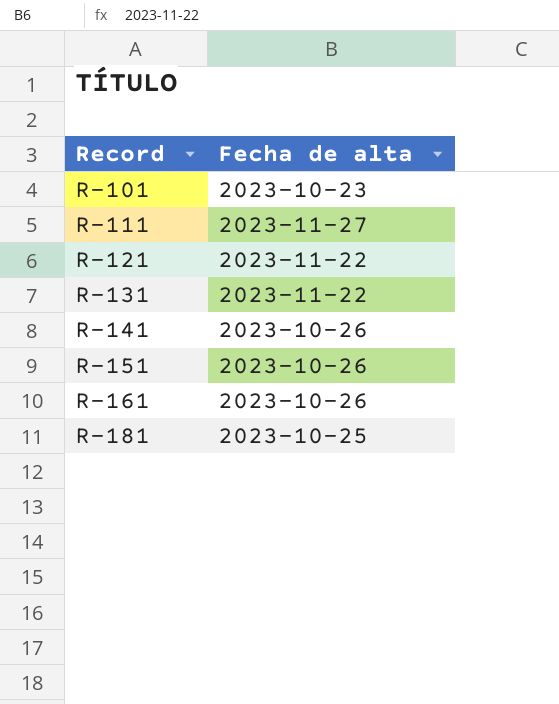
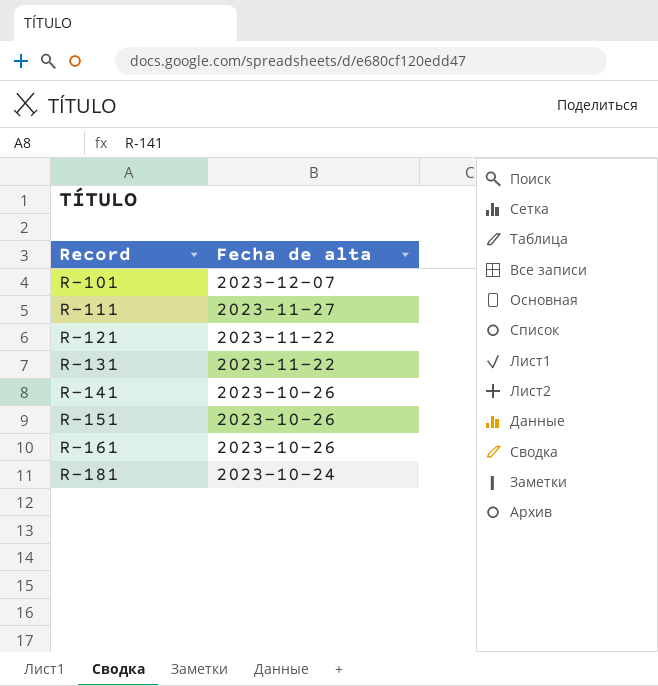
R-101 | Fecha de alta: 2023-10-23 -> 2023-12-07
R-181 | Fecha de alta: 2023-10-25 -> 2023-10-24

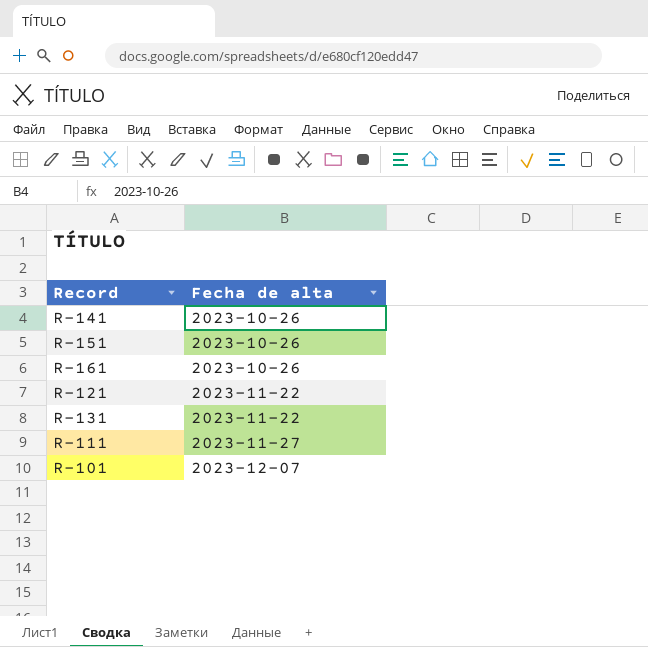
row order: Record ascending -> Fecha de alta ascending
row R-181: 2023-10-24 -> none

